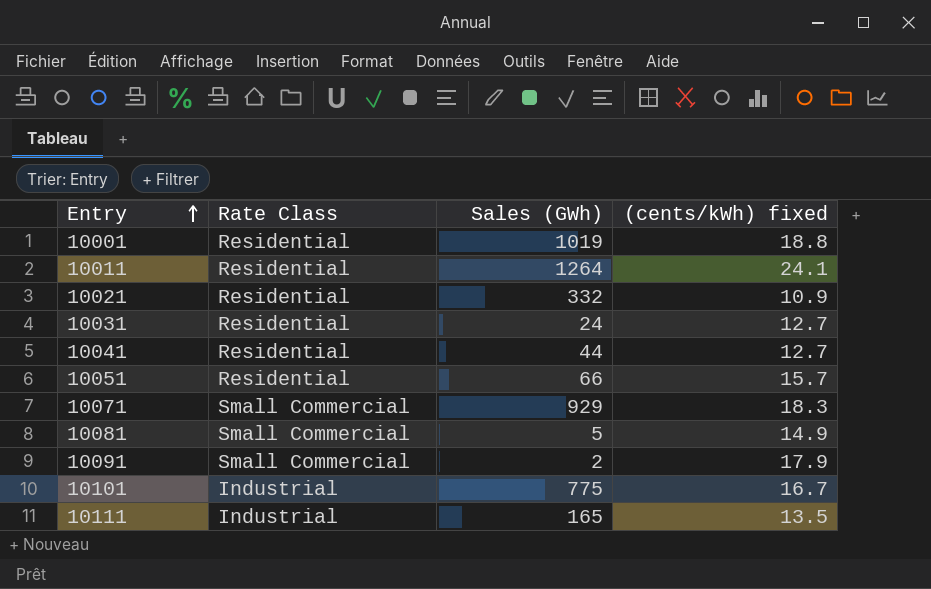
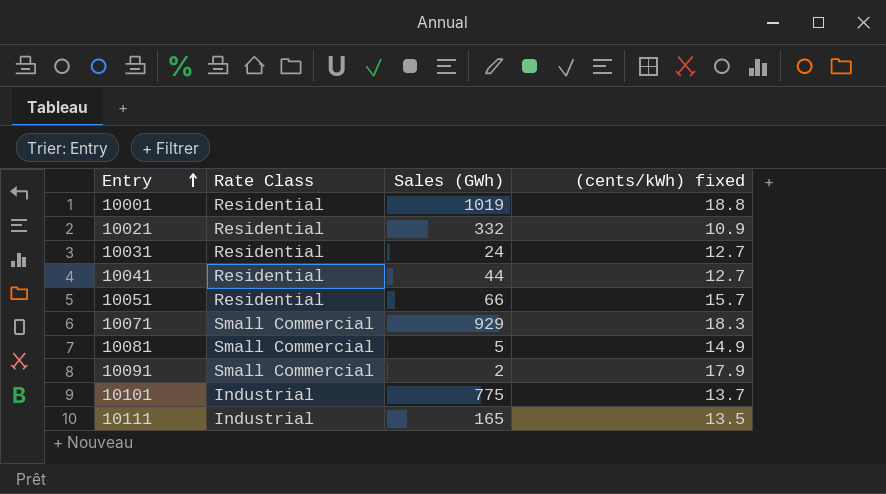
row 10011: Residential | 1264 | 24.1 -> none
10101 | (cents/kWh) fixed: 16.7 -> 13.7

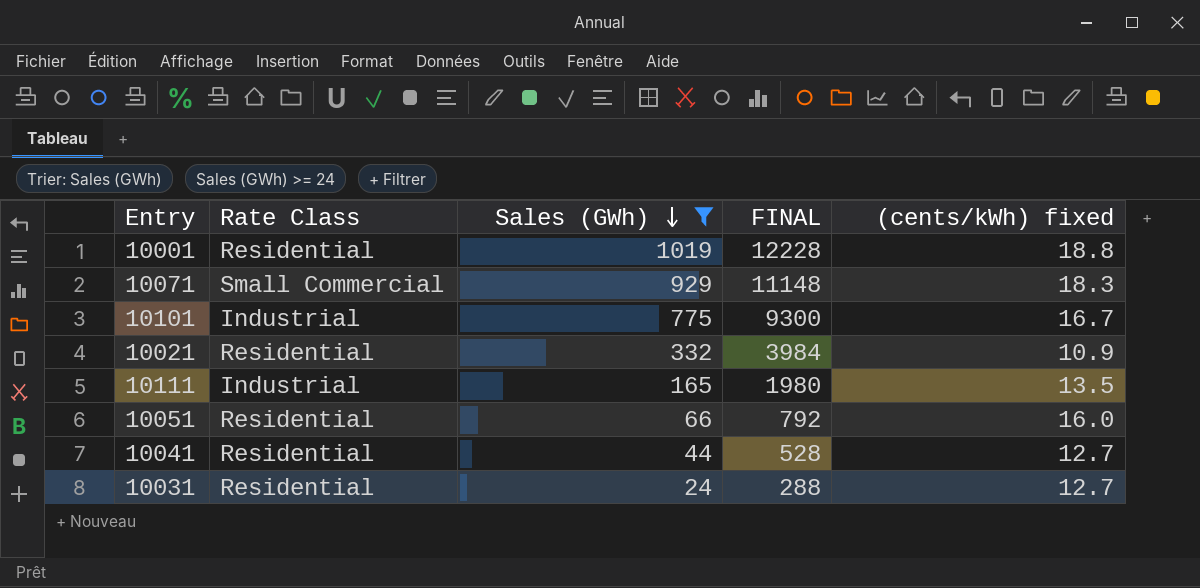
filter: none -> Sales (GWh) >= 24
row order: Entry ascending -> Sales (GWh) descending
column FINAL | formula: none -> [Sales (GWh)] * 12
10101 | (cents/kWh) fixed: 13.7 -> 16.7
10051 | (cents/kWh) fixed: 15.7 -> 16.0

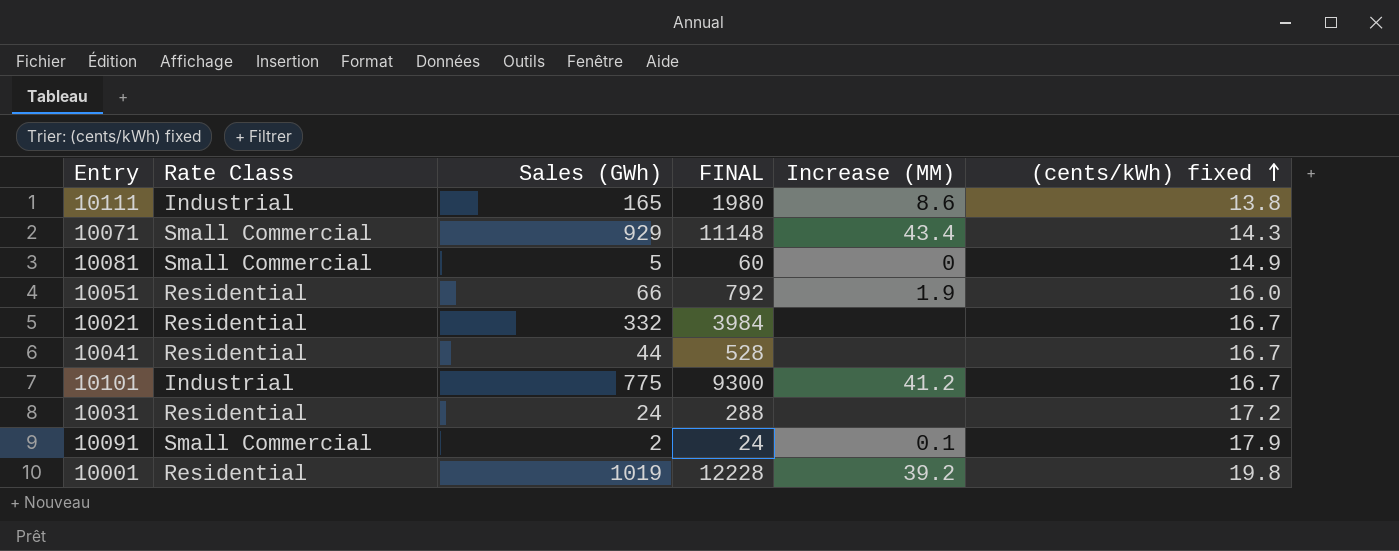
filter: Sales (GWh) >= 24 -> none
row order: Sales (GWh) descending -> (cents/kWh) fixed ascending
column Increase (MM) | position: none -> 5
10111 | (cents/kWh) fixed: 13.5 -> 13.8
10071 | (cents/kWh) fixed: 18.3 -> 14.3
10021 | (cents/kWh) fixed: 10.9 -> 16.7
10041 | (cents/kWh) fixed: 12.7 -> 16.7
10031 | (cents/kWh) fixed: 12.7 -> 17.2
10001 | (cents/kWh) fixed: 18.8 -> 19.8

